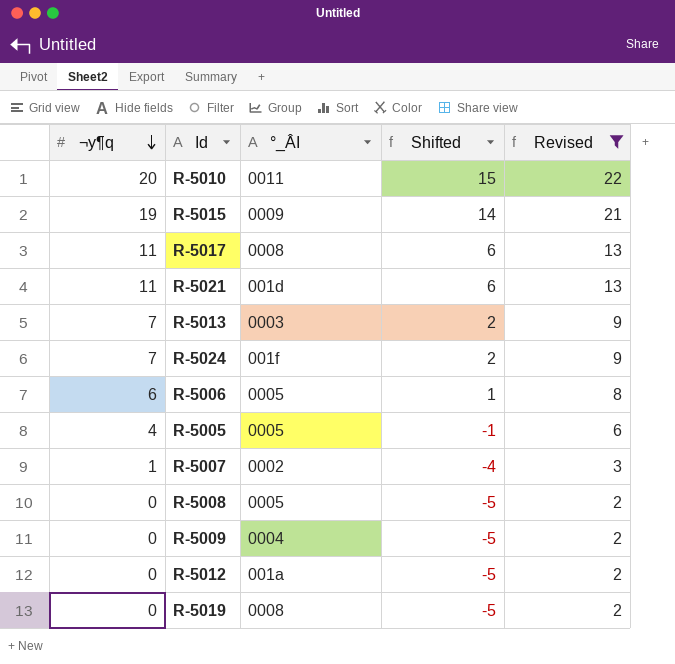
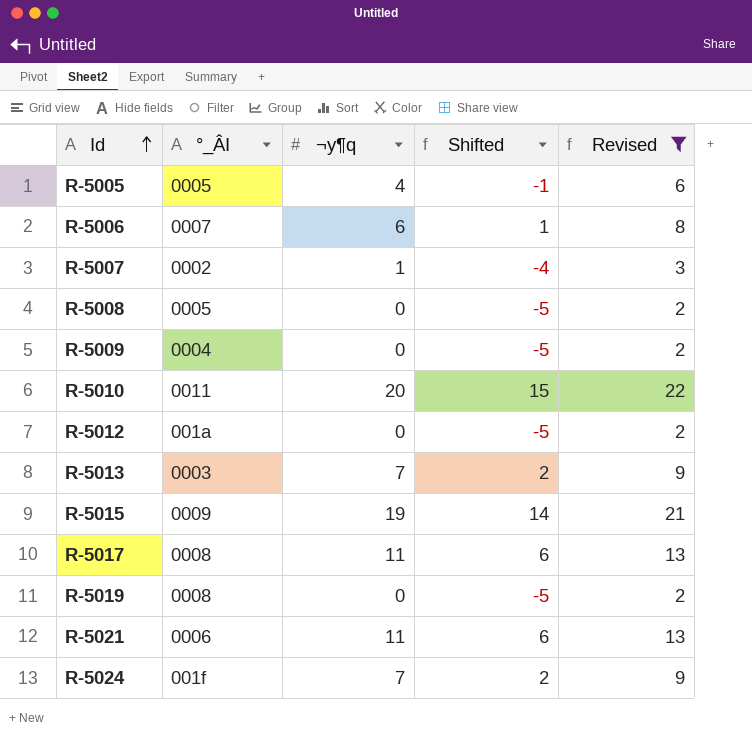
row order: ¬y¶q descending -> Id ascending
column ¬y¶q | position: 1 -> 3
R-5006 | °_ÂI: 0005 -> 0007
R-5021 | °_ÂI: 001d -> 0006

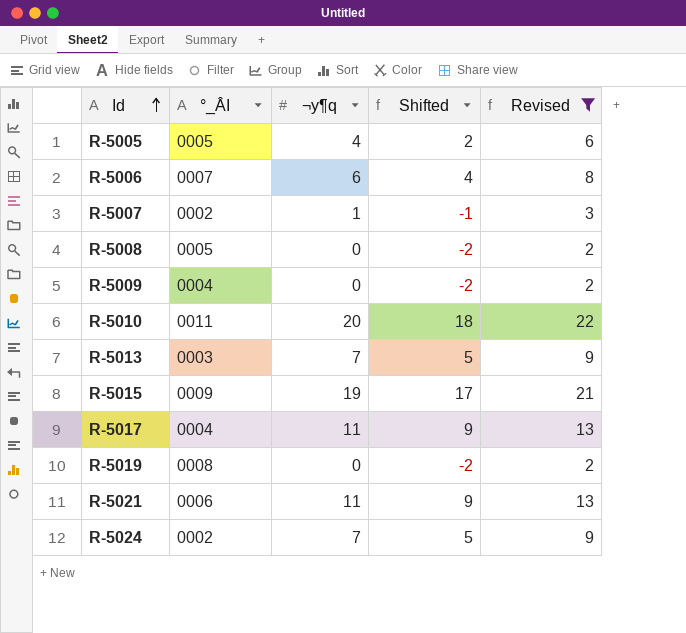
column Shifted | formula: [¬y¶q] - 5 -> [¬y¶q] - 2
row R-5012: 001a | 0 | -5 | 2 -> none
R-5017 | °_ÂI: 0008 -> 0004
R-5024 | °_ÂI: 001f -> 0002

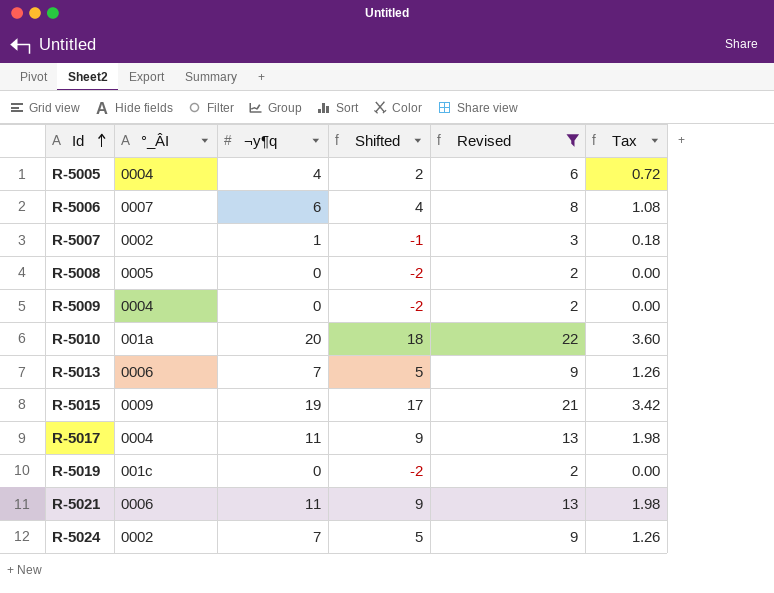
column Tax | formula: none -> [¬y¶q] * 0.18
R-5005 | °_ÂI: 0005 -> 0004
R-5010 | °_ÂI: 0011 -> 001a
R-5013 | °_ÂI: 0003 -> 0006
R-5019 | °_ÂI: 0008 -> 001c

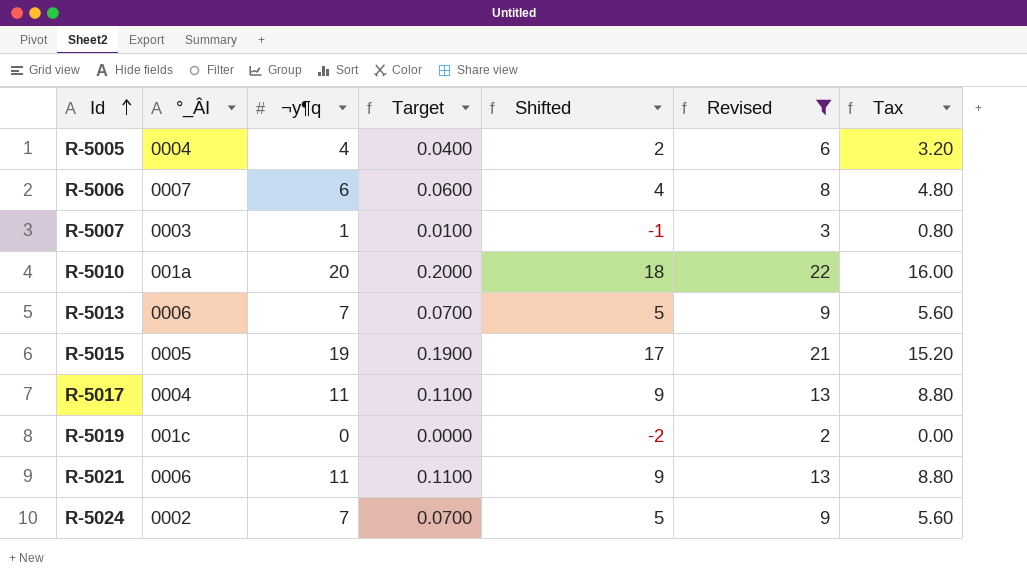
column Target | formula: none -> [¬y¶q] * 0.01
column Tax | formula: [¬y¶q] * 0.18 -> [¬y¶q] * 0.8
row R-5008: 0005 | 0 | -2 | 2 | 0.00 -> none
row R-5009: 0004 | 0 | -2 | 2 | 0.00 -> none
R-5007 | °_ÂI: 0002 -> 0003
R-5015 | °_ÂI: 0009 -> 0005

